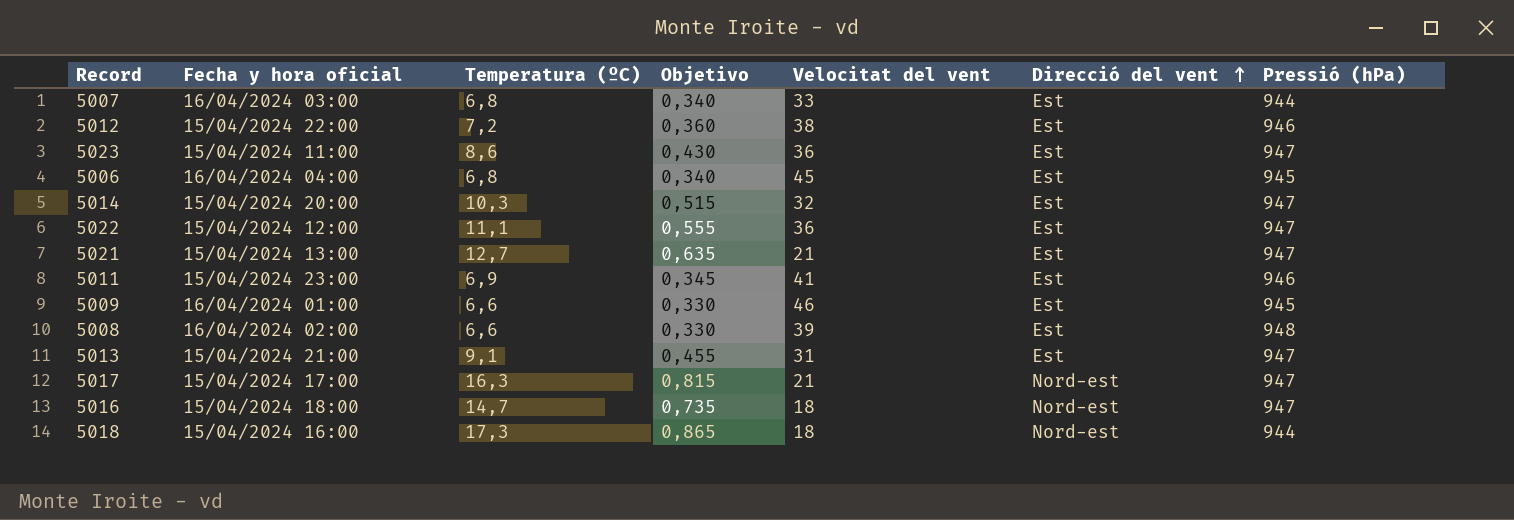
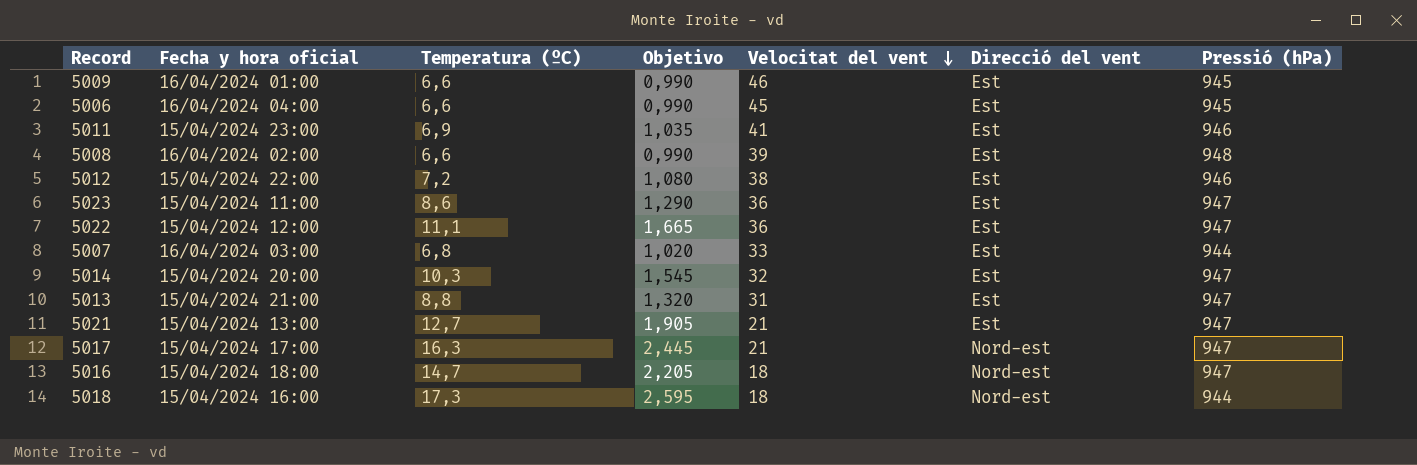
row order: Direcció del vent ascending -> Velocitat del vent descending
column Objetivo | formula: [Temperatura (ºC)] * 0,05 -> [Temperatura (ºC)] * 0,15
5006 | Temperatura (ºC): 6,8 -> 6,6
5013 | Temperatura (ºC): 9,1 -> 8,8

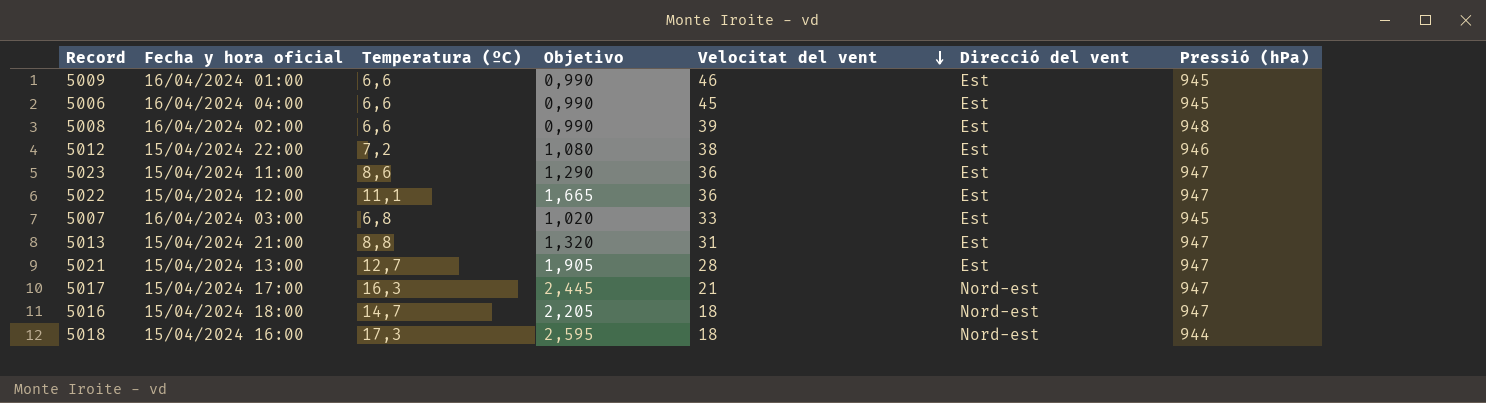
row 5011: 15/04/2024 23:00 | 6,9 | 1,035 | 41 | Est | 946 -> none
row 5014: 15/04/2024 20:00 | 10,3 | 1,545 | 32 | Est | 947 -> none
5007 | Pressió (hPa): 944 -> 945
5021 | Velocitat del vent: 21 -> 28

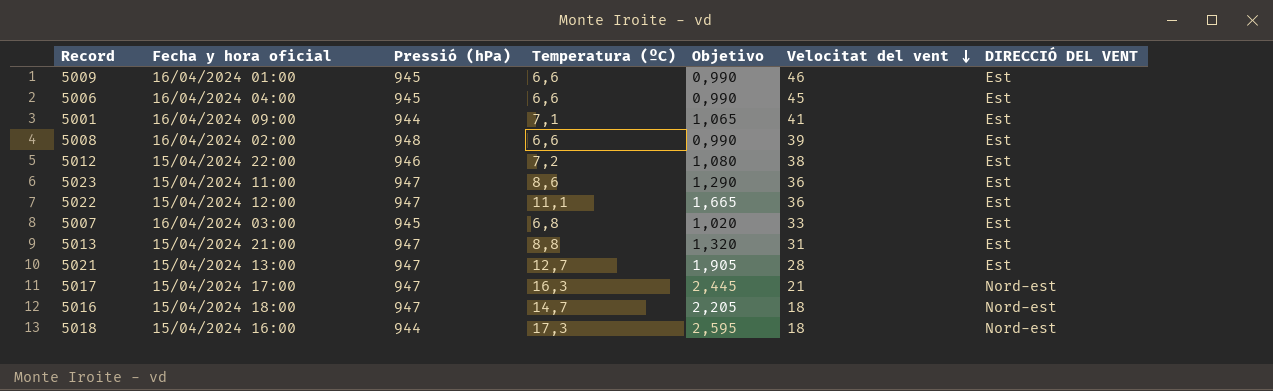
column Pressió (hPa) | position: 7 -> 3
column name: Direcció del vent -> DIRECCIÓ DEL VENT
row 5001: none -> 16/04/2024 09:00 | 944 | 7,1 | 1,065 | 41 | Est

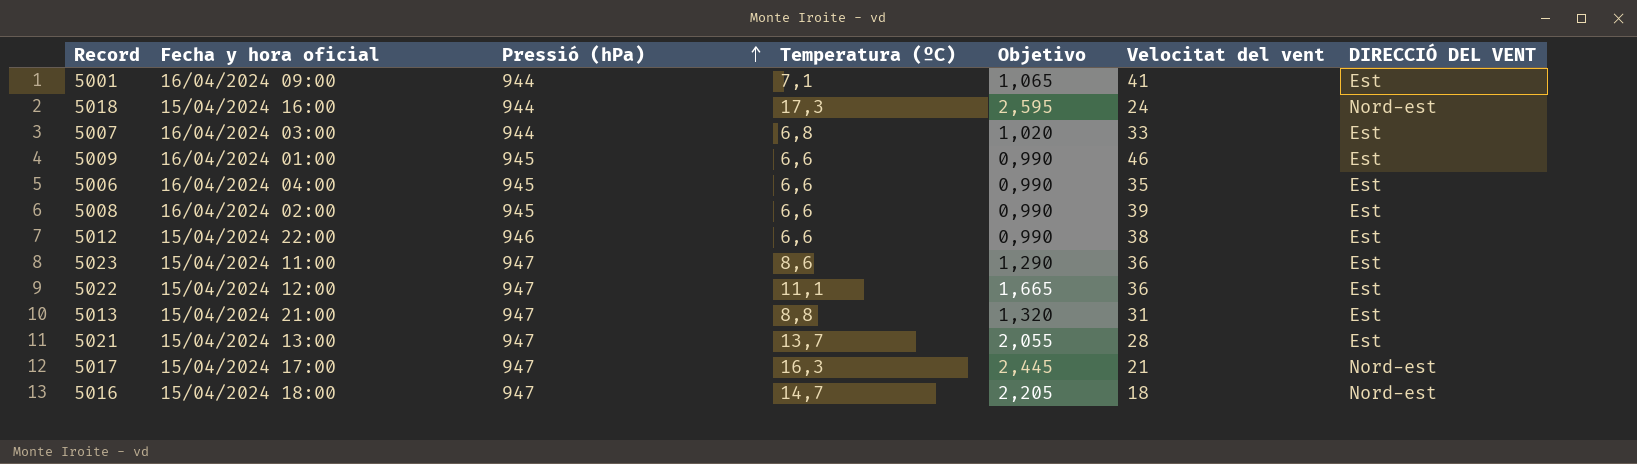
row order: Velocitat del vent descending -> Pressió (hPa) ascending
5018 | Velocitat del vent: 18 -> 24
5007 | Pressió (hPa): 945 -> 944
5006 | Velocitat del vent: 45 -> 35
5008 | Pressió (hPa): 948 -> 945
5012 | Temperatura (ºC): 7,2 -> 6,6
5012 | Objetivo: 1,080 -> 0,990
5021 | Temperatura (ºC): 12,7 -> 13,7
5021 | Objetivo: 1,905 -> 2,055

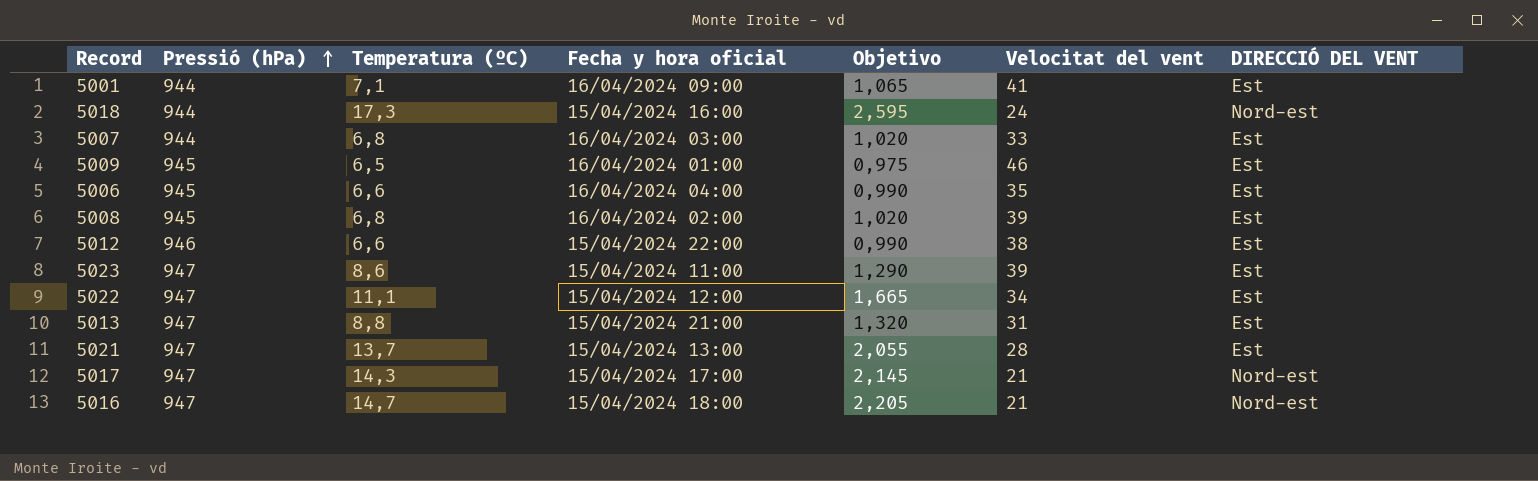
column Fecha y hora oficial | position: 2 -> 4
5009 | Temperatura (ºC): 6,6 -> 6,5
5009 | Objetivo: 0,990 -> 0,975
5008 | Temperatura (ºC): 6,6 -> 6,8
5008 | Objetivo: 0,990 -> 1,020
5023 | Velocitat del vent: 36 -> 39
5022 | Velocitat del vent: 36 -> 34
5017 | Temperatura (ºC): 16,3 -> 14,3
5017 | Objetivo: 2,445 -> 2,145
5016 | Velocitat del vent: 18 -> 21

